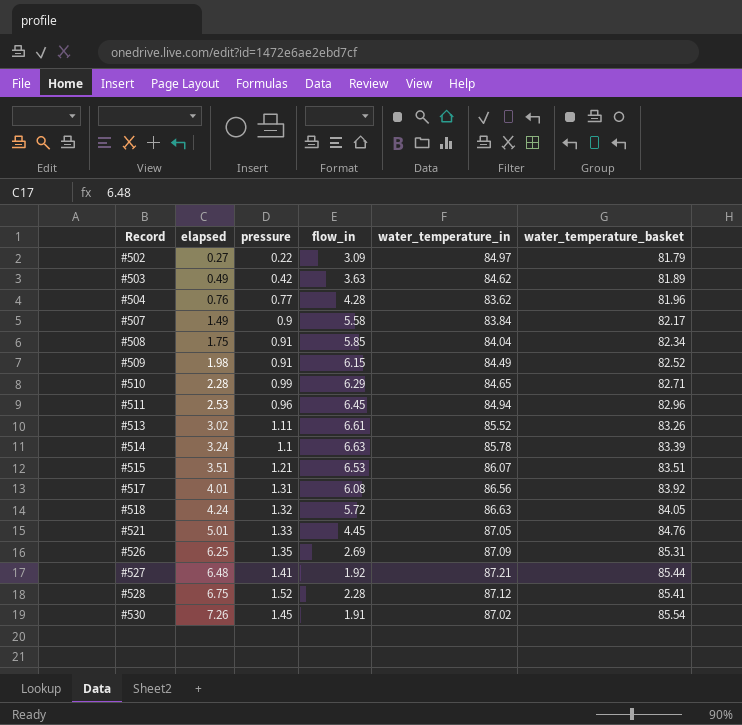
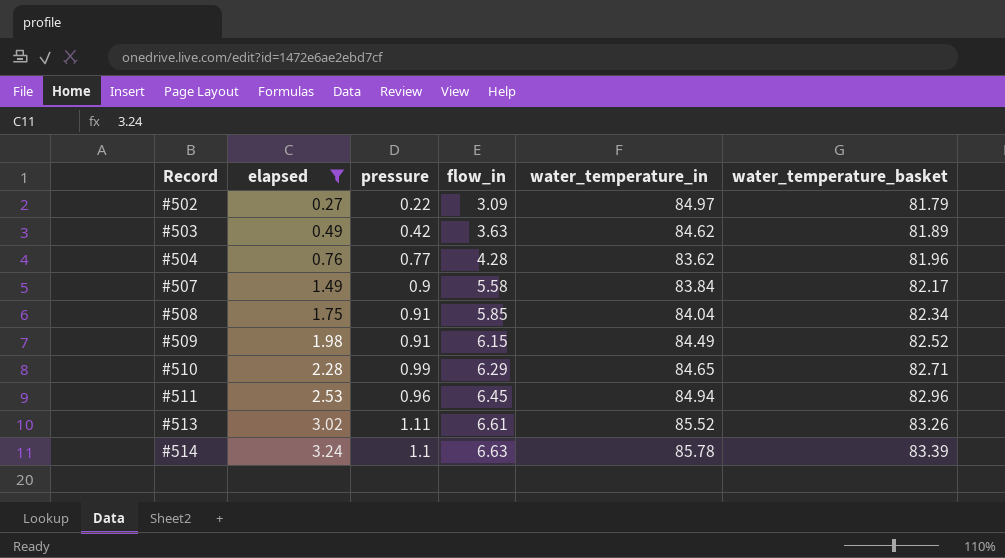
filter: none -> elapsed <= 3.24

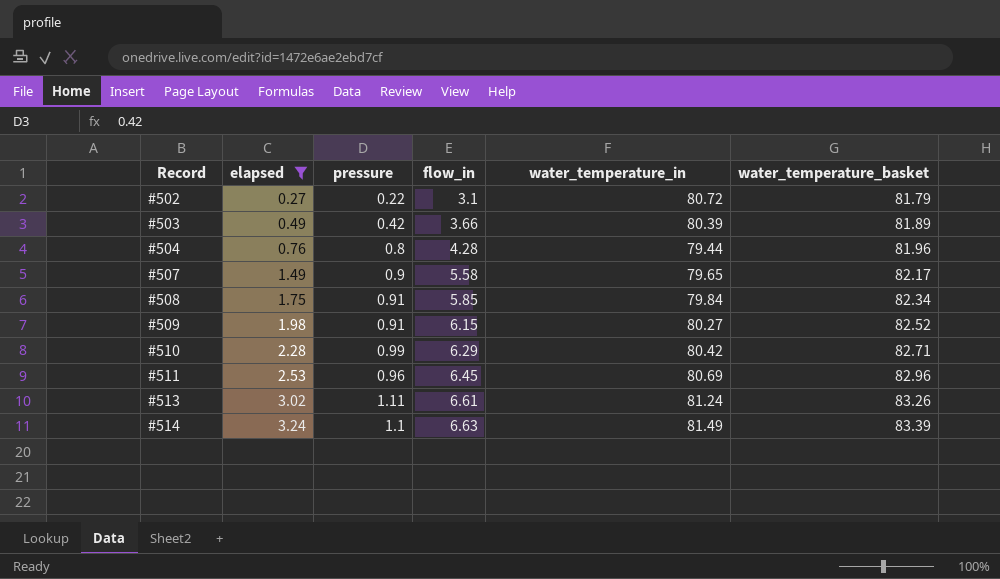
#502 | flow_in: 3.09 -> 3.1
#502 | water_temperature_in: 84.97 -> 80.72
#503 | flow_in: 3.63 -> 3.66
#503 | water_temperature_in: 84.62 -> 80.39
#504 | pressure: 0.77 -> 0.8
#504 | water_temperature_in: 83.62 -> 79.44
#507 | water_temperature_in: 83.84 -> 79.65
#508 | water_temperature_in: 84.04 -> 79.84
#509 | water_temperature_in: 84.49 -> 80.27
#510 | water_temperature_in: 84.65 -> 80.42
#511 | water_temperature_in: 84.94 -> 80.69
#513 | water_temperature_in: 85.52 -> 81.24
#514 | water_temperature_in: 85.78 -> 81.49

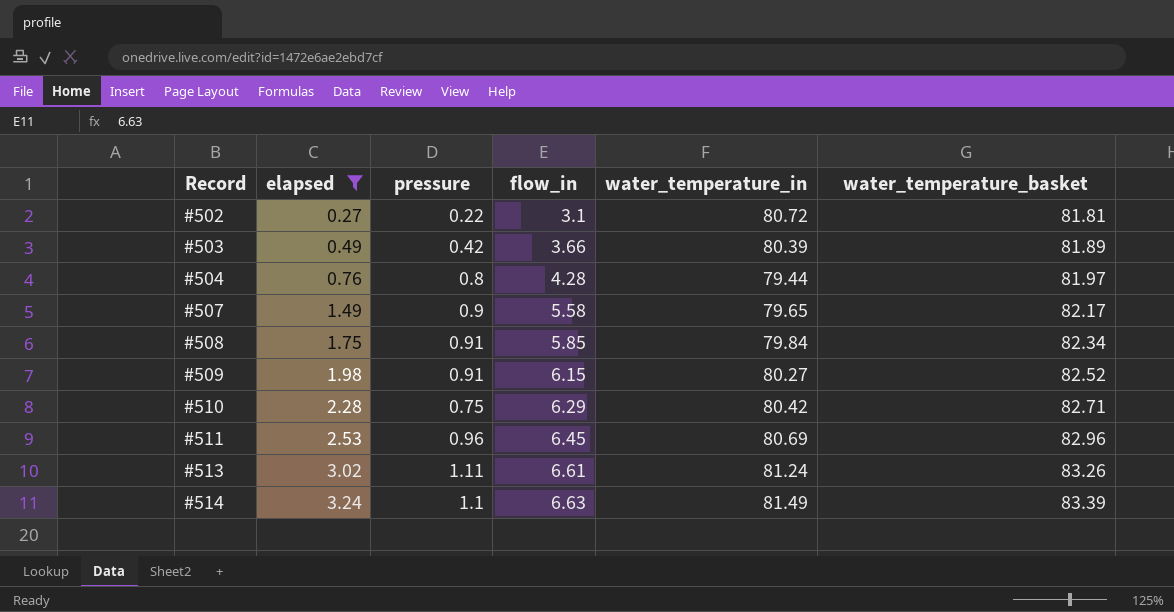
#502 | water_temperature_basket: 81.79 -> 81.81
#504 | water_temperature_basket: 81.96 -> 81.97
#510 | pressure: 0.99 -> 0.75

